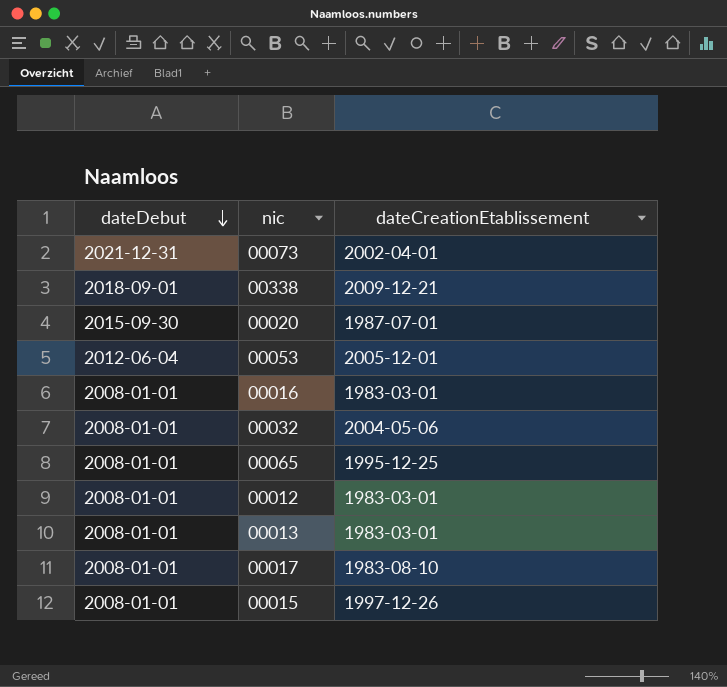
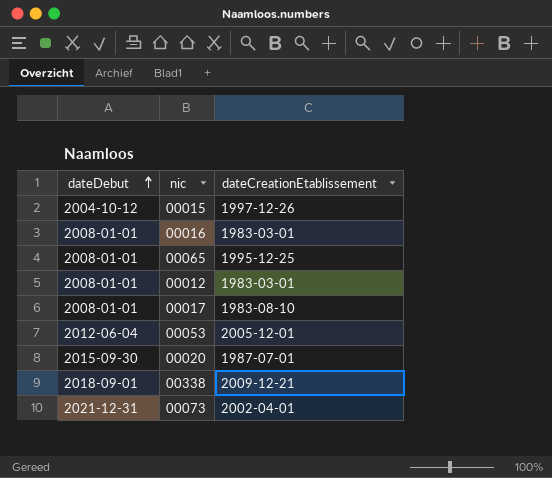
row order: dateDebut descending -> dateDebut ascending
row 00032: 2008-01-01 | 2004-05-06 -> none
row 00013: 2008-01-01 | 1983-03-01 -> none
00015 | dateDebut: 2008-01-01 -> 2004-10-12

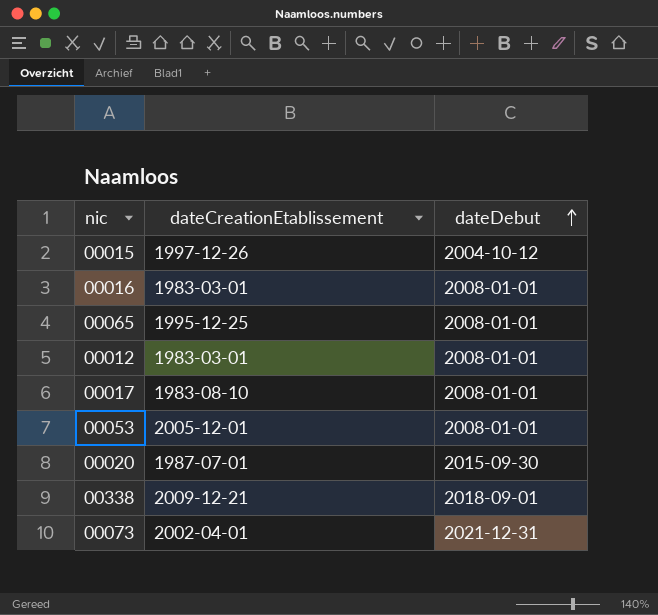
column dateDebut | position: 1 -> 3
00053 | dateDebut: 2012-06-04 -> 2008-01-01

